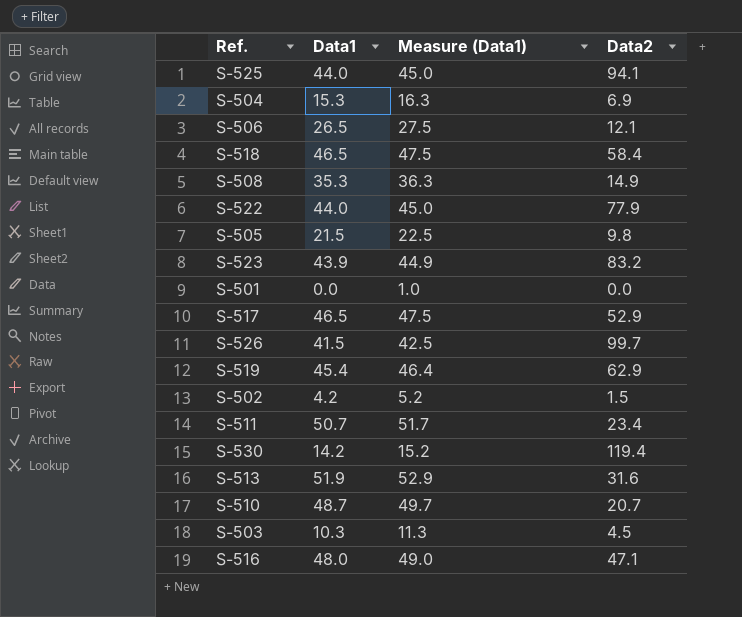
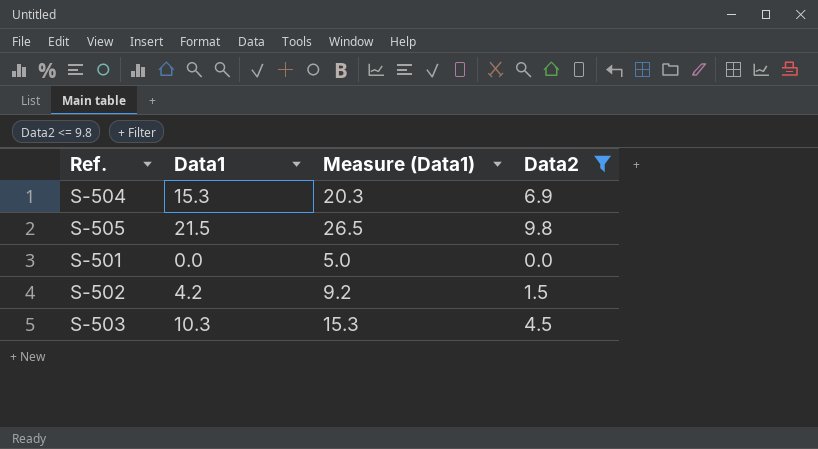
filter: none -> Data2 <= 9.8
column Measure (Data1) | formula: [Data1] + 1 -> [Data1] + 5

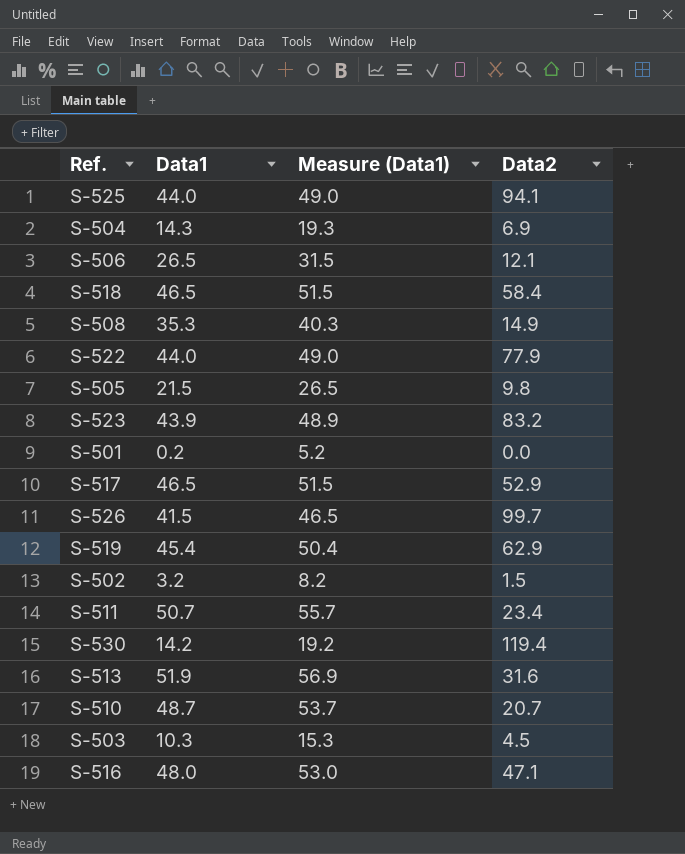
filter: Data2 <= 9.8 -> none
S-504 | Data1: 15.3 -> 14.3
S-504 | Measure (Data1): 20.3 -> 19.3
S-501 | Data1: 0.0 -> 0.2
S-501 | Measure (Data1): 5.0 -> 5.2
S-502 | Data1: 4.2 -> 3.2
S-502 | Measure (Data1): 9.2 -> 8.2

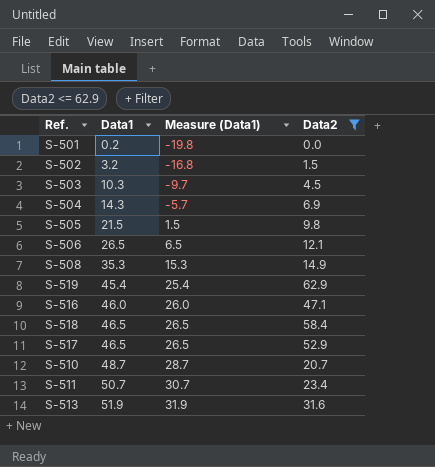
filter: none -> Data2 <= 62.9
row order: none -> Data1 ascending
column Measure (Data1) | formula: [Data1] + 5 -> [Data1] - 20
S-516 | Data1: 48.0 -> 46.0

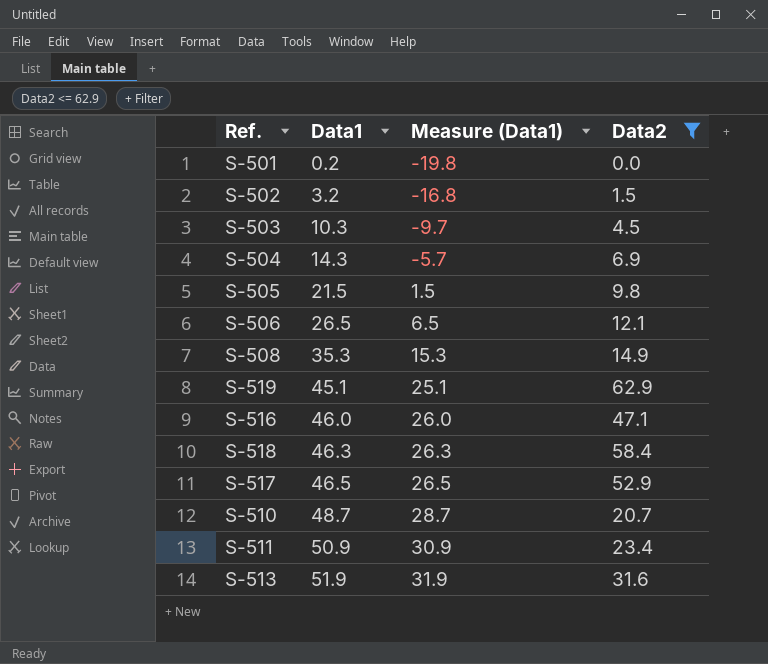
S-519 | Data1: 45.4 -> 45.1
S-519 | Measure (Data1): 25.4 -> 25.1
S-518 | Data1: 46.5 -> 46.3
S-518 | Measure (Data1): 26.5 -> 26.3
S-511 | Data1: 50.7 -> 50.9
S-511 | Measure (Data1): 30.7 -> 30.9

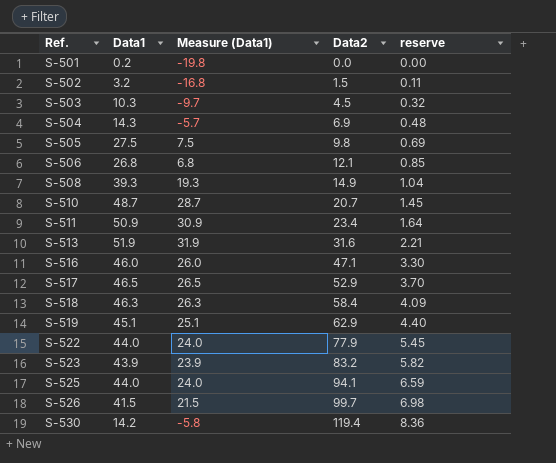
filter: Data2 <= 62.9 -> none
row order: Data1 ascending -> Ref. ascending
column reserve | formula: none -> [Data2] * 0.07
S-505 | Data1: 21.5 -> 27.5
S-505 | Measure (Data1): 1.5 -> 7.5
S-506 | Data1: 26.5 -> 26.8
S-506 | Measure (Data1): 6.5 -> 6.8
S-508 | Data1: 35.3 -> 39.3
S-508 | Measure (Data1): 15.3 -> 19.3

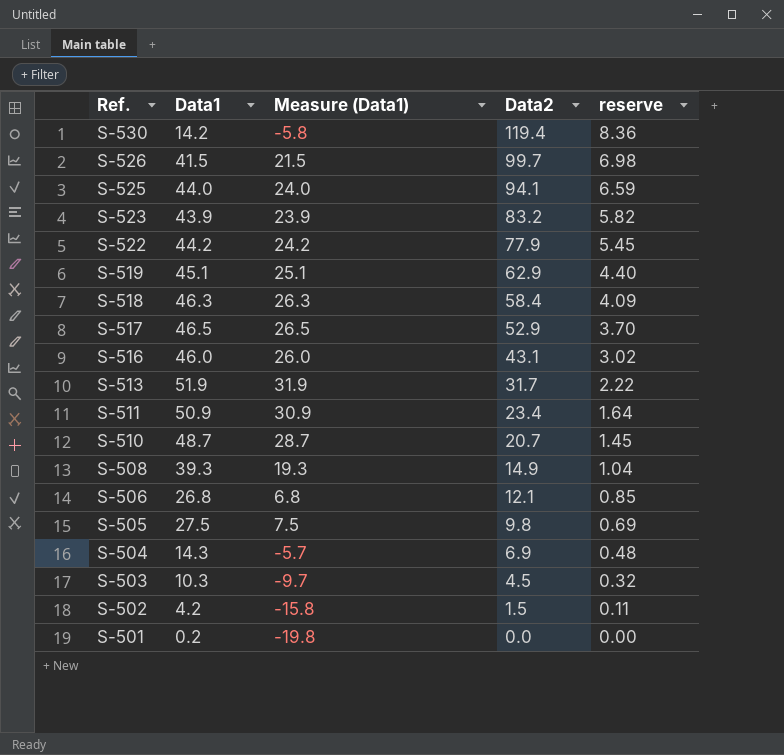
row order: Ref. ascending -> Ref. descending
S-522 | Data1: 44.0 -> 44.2
S-522 | Measure (Data1): 24.0 -> 24.2
S-516 | Data2: 47.1 -> 43.1
S-516 | reserve: 3.30 -> 3.02
S-513 | Data2: 31.6 -> 31.7
S-513 | reserve: 2.21 -> 2.22
S-502 | Data1: 3.2 -> 4.2
S-502 | Measure (Data1): -16.8 -> -15.8

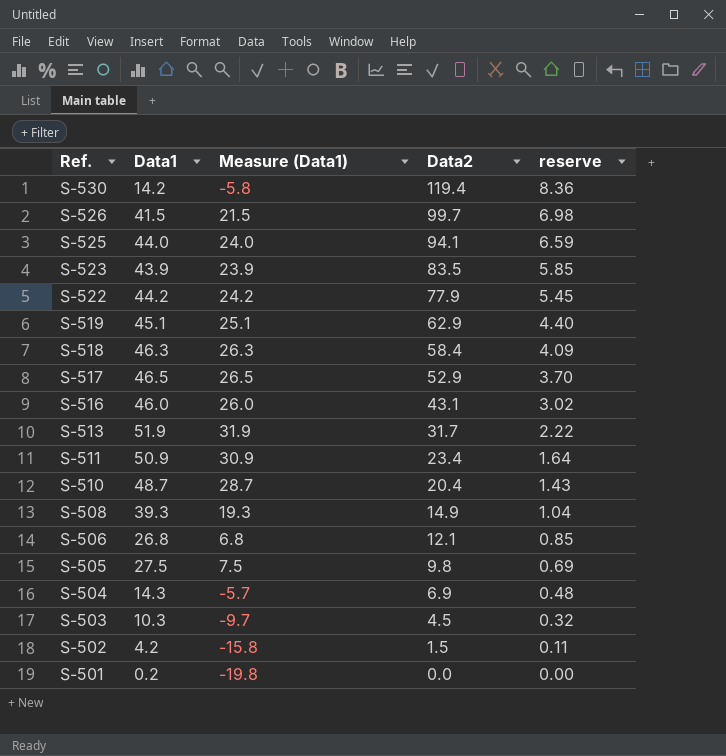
S-523 | Data2: 83.2 -> 83.5
S-523 | reserve: 5.82 -> 5.85
S-510 | Data2: 20.7 -> 20.4
S-510 | reserve: 1.45 -> 1.43

